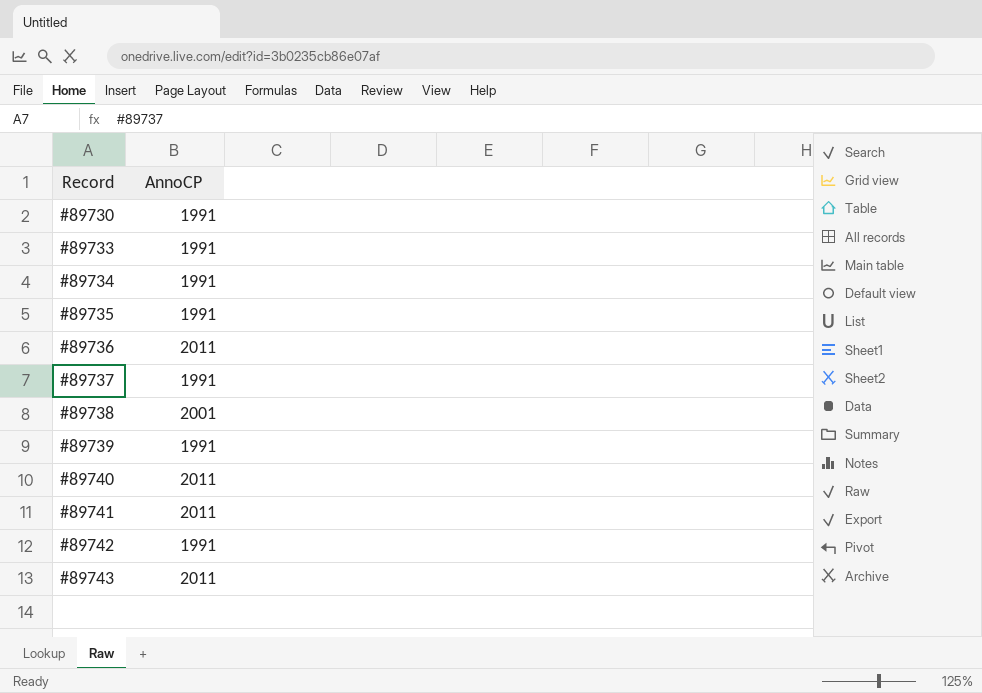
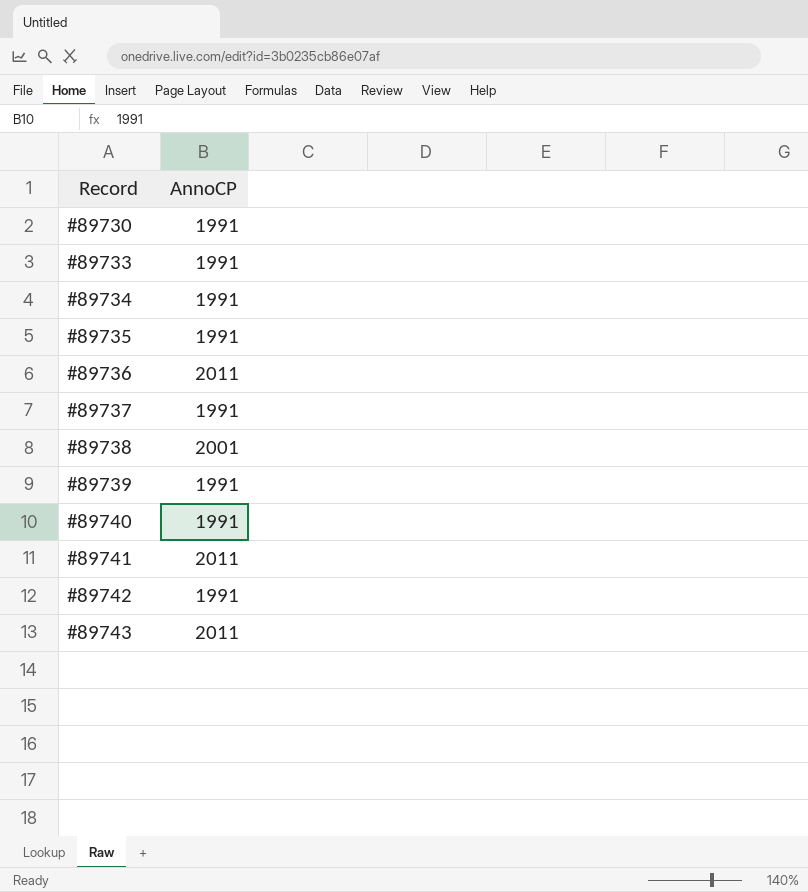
#89740 | AnnoCP: 2011 -> 1991

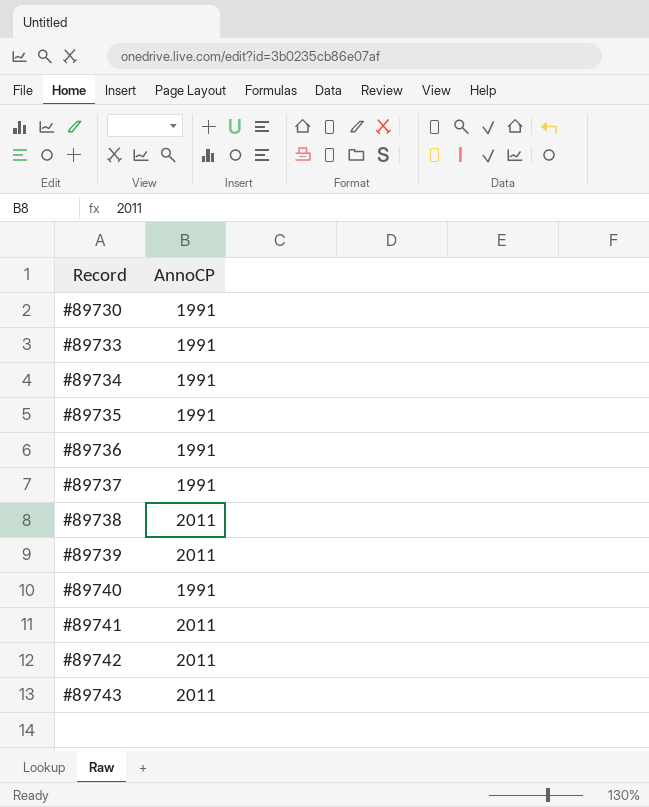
#89736 | AnnoCP: 2011 -> 1991
#89738 | AnnoCP: 2001 -> 2011
#89739 | AnnoCP: 1991 -> 2011
#89742 | AnnoCP: 1991 -> 2011

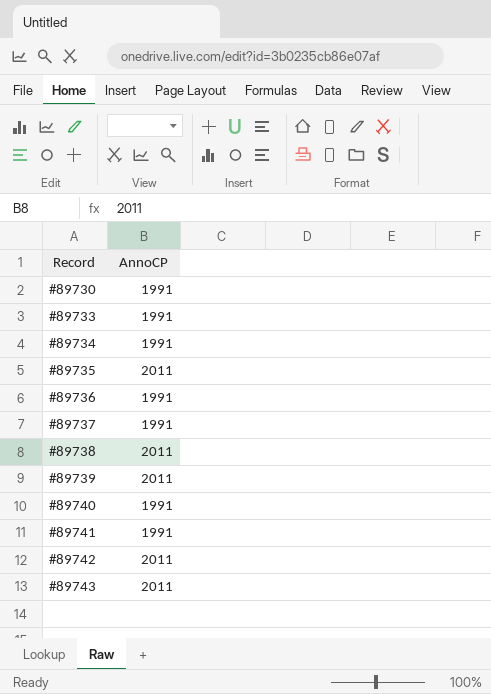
#89735 | AnnoCP: 1991 -> 2011
#89741 | AnnoCP: 2011 -> 1991

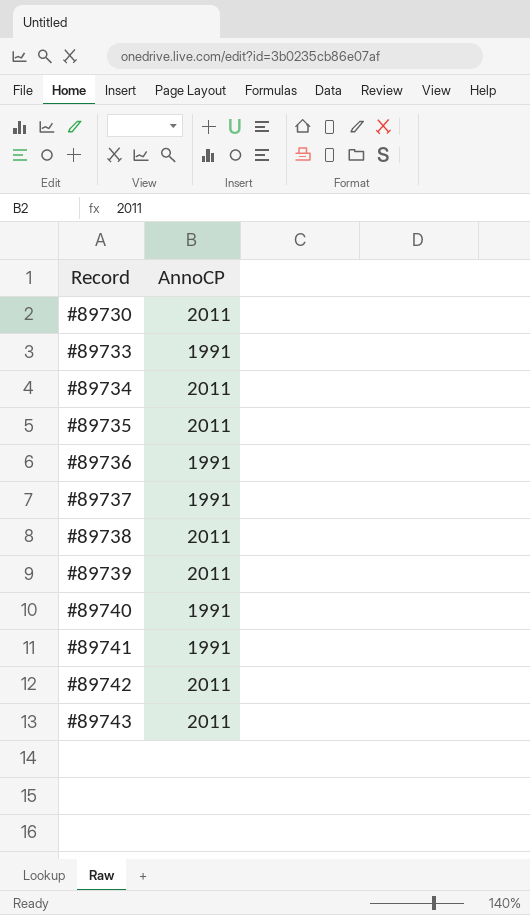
#89730 | AnnoCP: 1991 -> 2011
#89734 | AnnoCP: 1991 -> 2011

